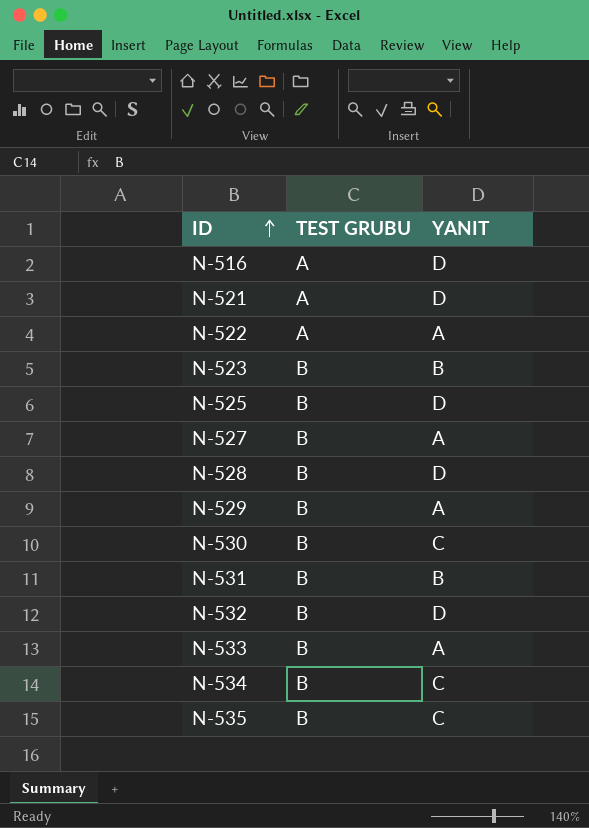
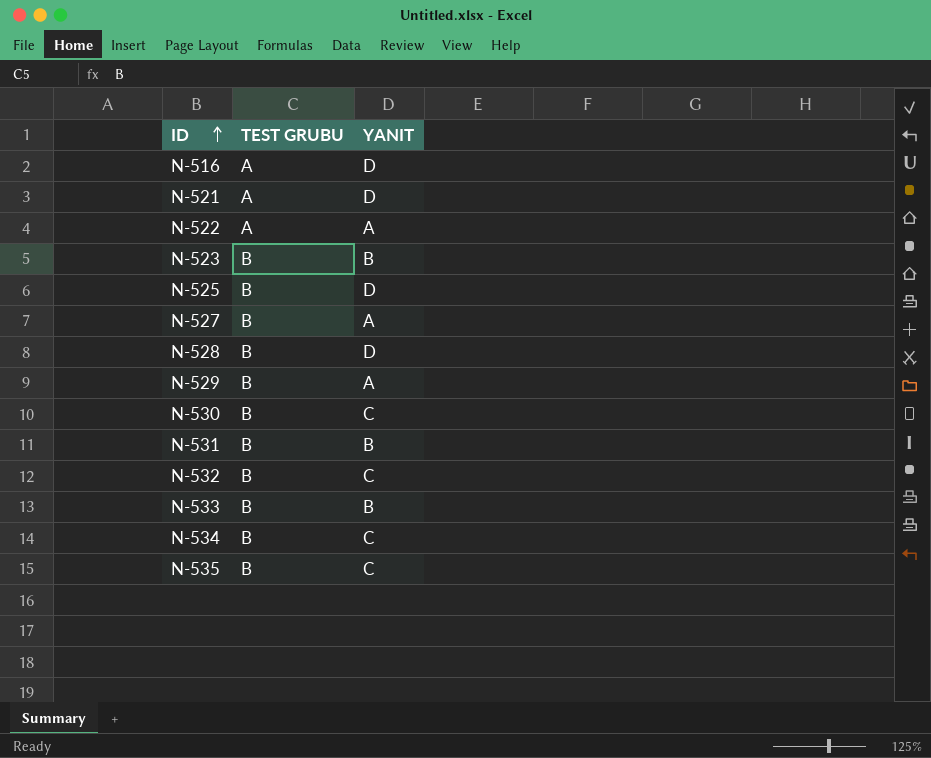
N-532 | YANIT: D -> C
N-533 | YANIT: A -> B

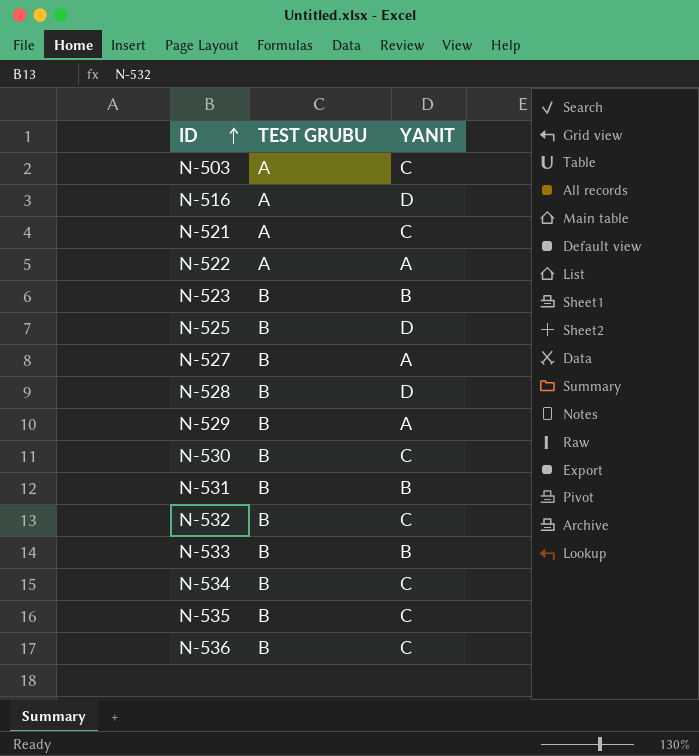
row N-503: none -> A | C
N-521 | YANIT: D -> C
row N-536: none -> B | C

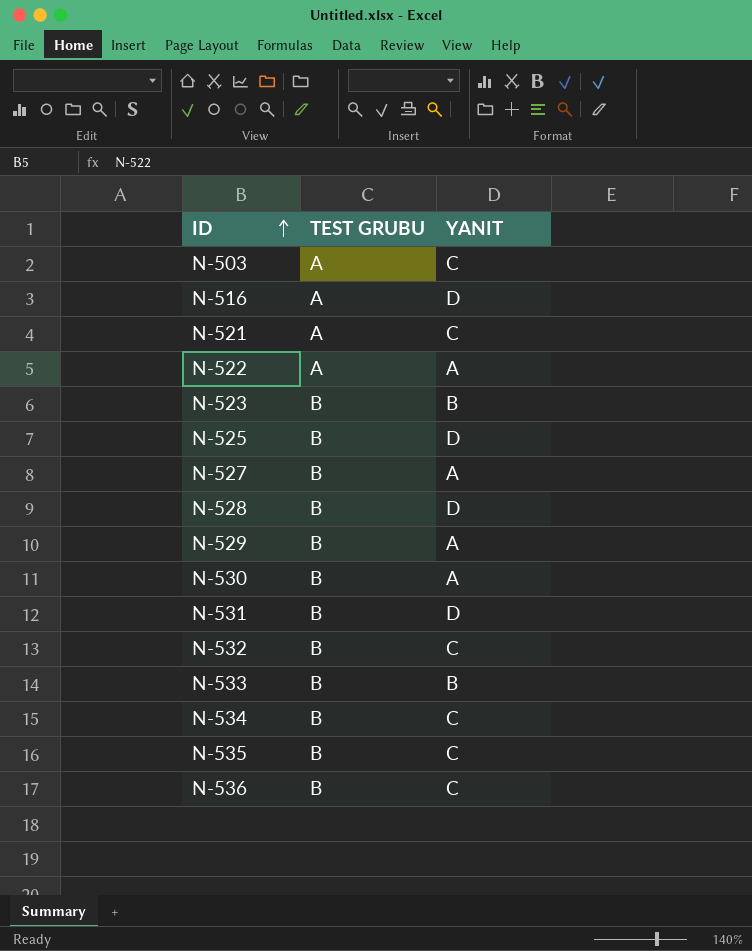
N-530 | YANIT: C -> A
N-531 | YANIT: B -> D

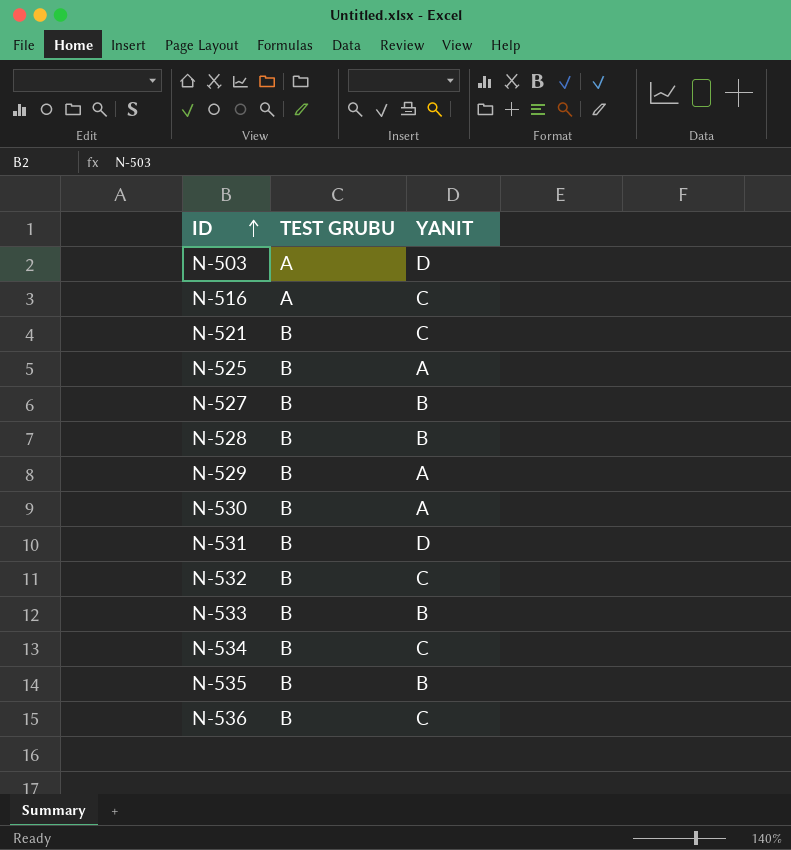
row N-522: A | A -> none
row N-523: B | B -> none
N-503 | YANIT: C -> D
N-516 | YANIT: D -> C
N-521 | TEST GRUBU: A -> B
N-525 | YANIT: D -> A
N-527 | YANIT: A -> B
N-528 | YANIT: D -> B
N-535 | YANIT: C -> B

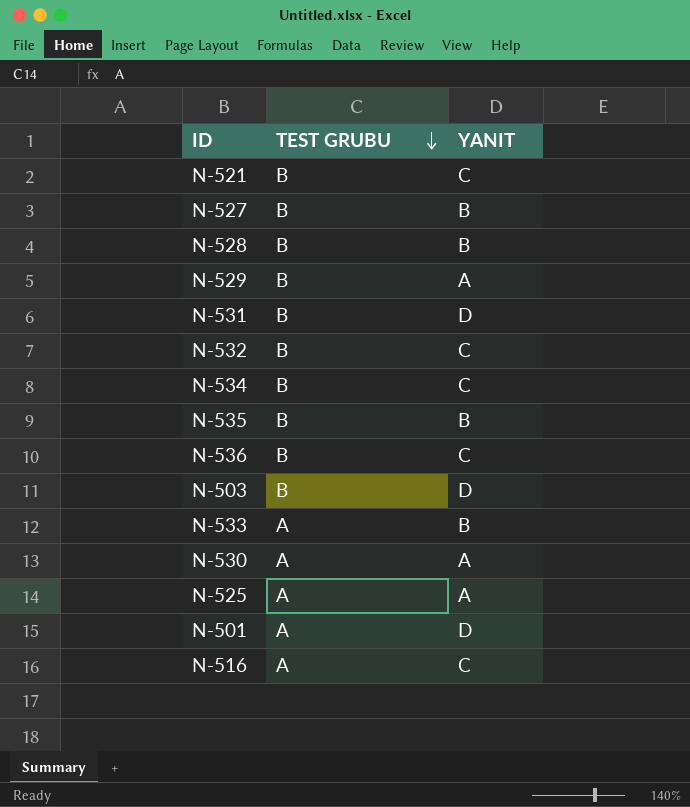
row order: ID ascending -> TEST GRUBU descending
N-503 | TEST GRUBU: A -> B
N-533 | TEST GRUBU: B -> A
N-530 | TEST GRUBU: B -> A
N-525 | TEST GRUBU: B -> A
row N-501: none -> A | D

